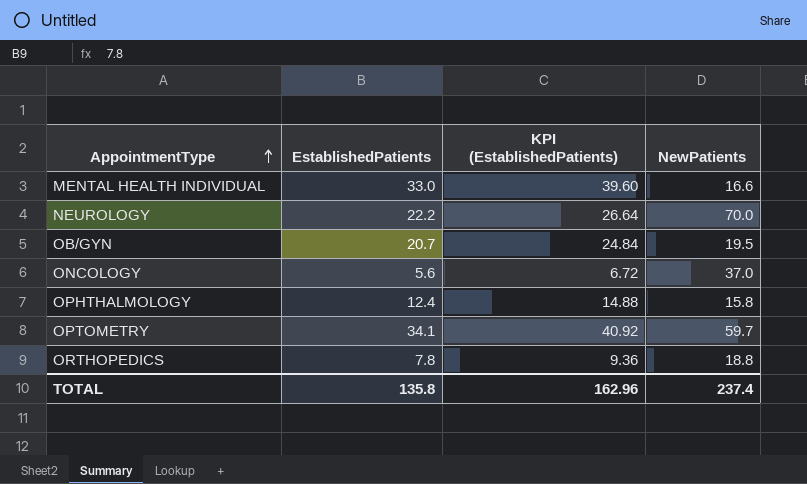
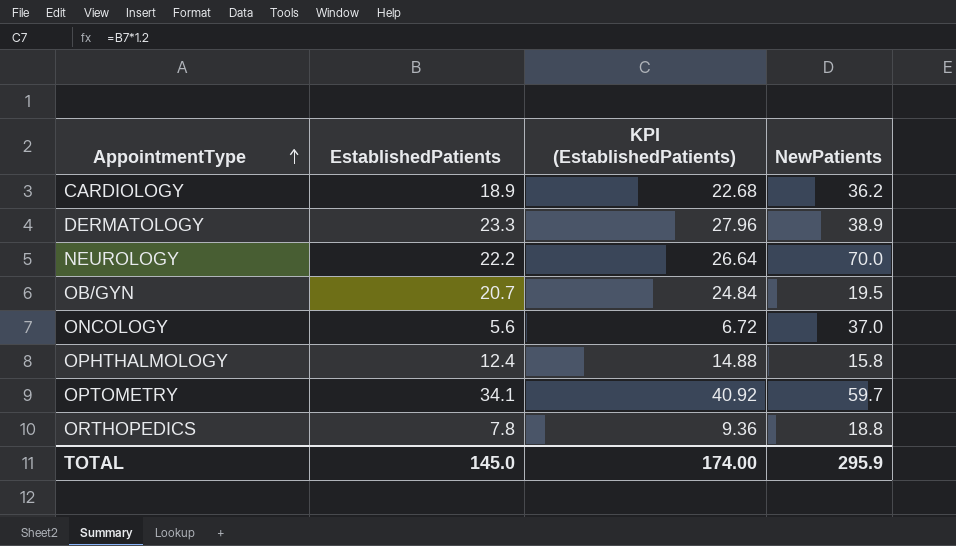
row MENTAL HEALTH INDIVIDUAL: 33.0 | 39.60 | 16.6 -> none
row CARDIOLOGY: none -> 18.9 | 22.68 | 36.2
row DERMATOLOGY: none -> 23.3 | 27.96 | 38.9
TOTAL | EstablishedPatients: 135.8 -> 145.0
TOTAL | KPI (EstablishedPatients): 162.96 -> 174.00
TOTAL | NewPatients: 237.4 -> 295.9

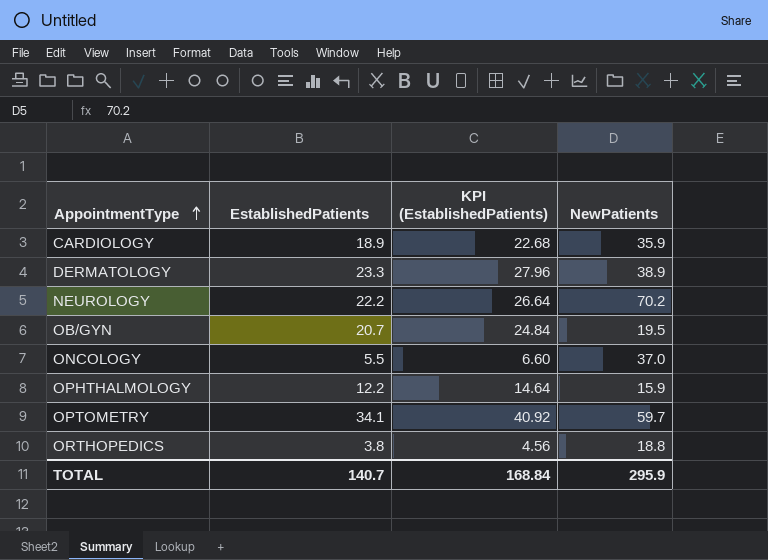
CARDIOLOGY | NewPatients: 36.2 -> 35.9
NEUROLOGY | NewPatients: 70.0 -> 70.2
ONCOLOGY | EstablishedPatients: 5.6 -> 5.5
ONCOLOGY | KPI (EstablishedPatients): 6.72 -> 6.60
OPHTHALMOLOGY | EstablishedPatients: 12.4 -> 12.2
OPHTHALMOLOGY | KPI (EstablishedPatients): 14.88 -> 14.64
OPHTHALMOLOGY | NewPatients: 15.8 -> 15.9
ORTHOPEDICS | EstablishedPatients: 7.8 -> 3.8
ORTHOPEDICS | KPI (EstablishedPatients): 9.36 -> 4.56
TOTAL | EstablishedPatients: 145.0 -> 140.7
TOTAL | KPI (EstablishedPatients): 174.00 -> 168.84

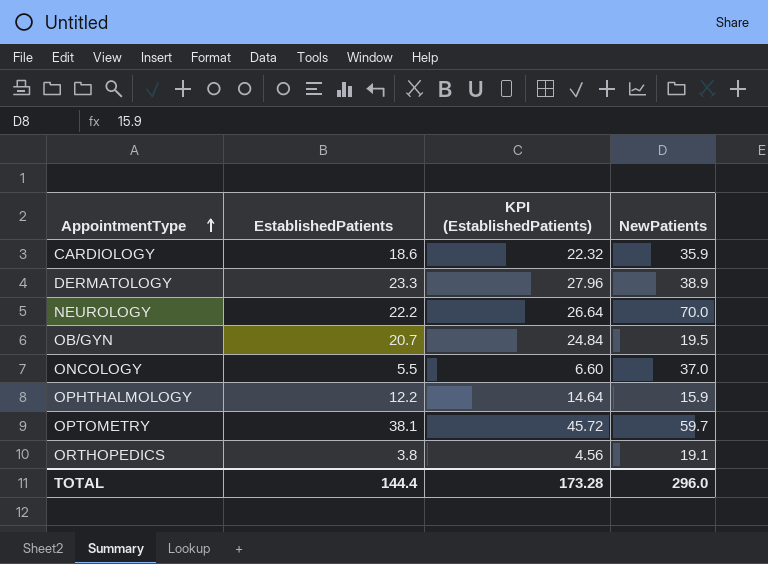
CARDIOLOGY | EstablishedPatients: 18.9 -> 18.6
CARDIOLOGY | KPI (EstablishedPatients): 22.68 -> 22.32
NEUROLOGY | NewPatients: 70.2 -> 70.0
OPTOMETRY | EstablishedPatients: 34.1 -> 38.1
OPTOMETRY | KPI (EstablishedPatients): 40.92 -> 45.72
ORTHOPEDICS | NewPatients: 18.8 -> 19.1
TOTAL | EstablishedPatients: 140.7 -> 144.4
TOTAL | KPI (EstablishedPatients): 168.84 -> 173.28
TOTAL | NewPatients: 295.9 -> 296.0

